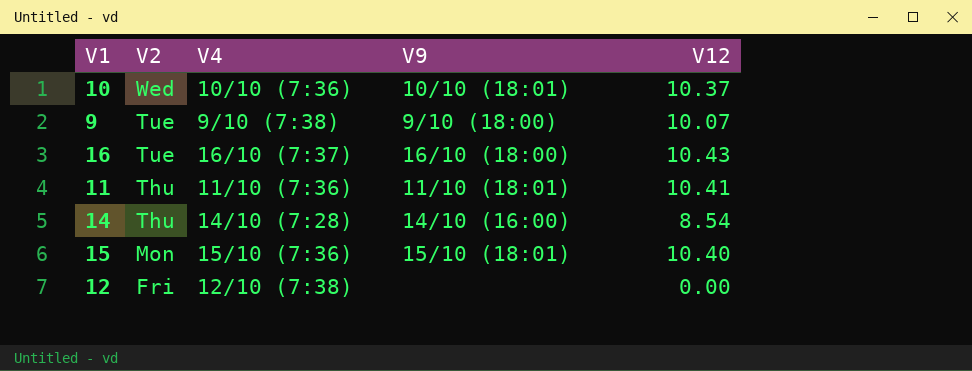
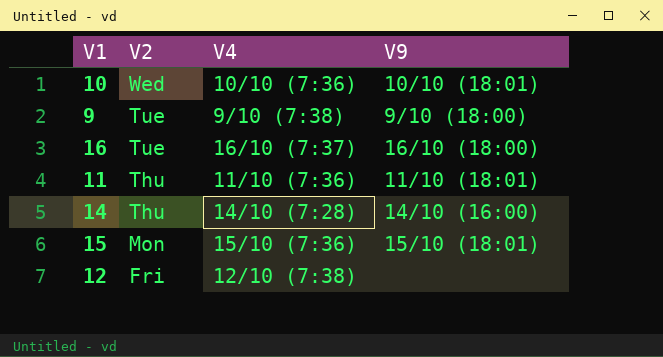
column V12 | position: 5 -> none

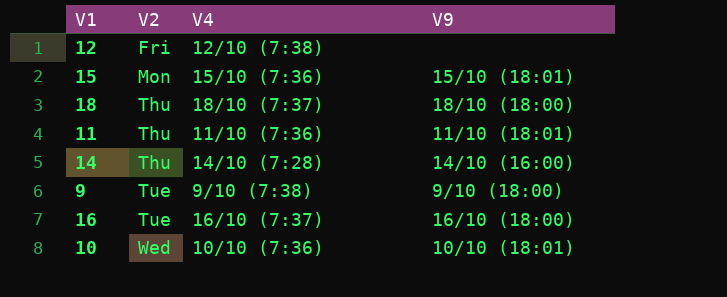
row order: V2 descending -> V2 ascending
row 18: none -> Thu | 18/10 (7:37) | 18/10 (18:00)

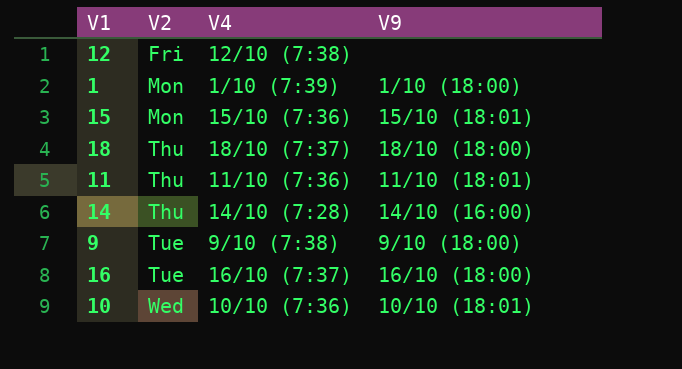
row 1: none -> Mon | 1/10 (7:39) | 1/10 (18:00)

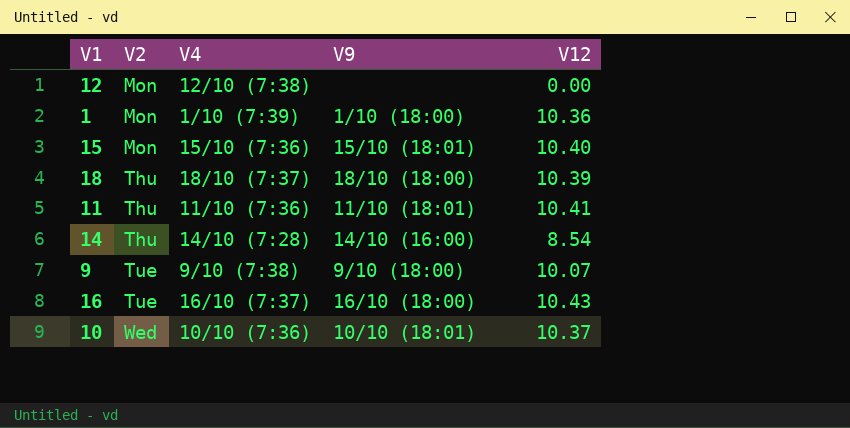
column V12 | position: none -> 5
12 | V2: Fri -> Mon

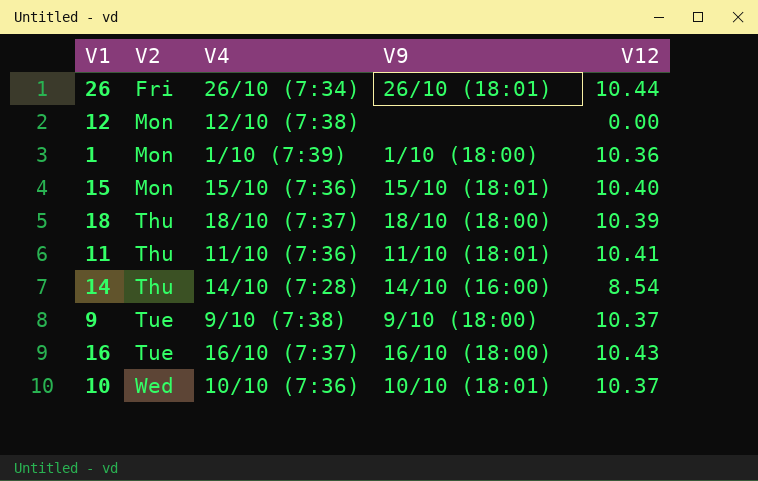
row 26: none -> Fri | 26/10 (7:34) | 26/10 (18:01) | 10.44
9 | V12: 10.07 -> 10.37

